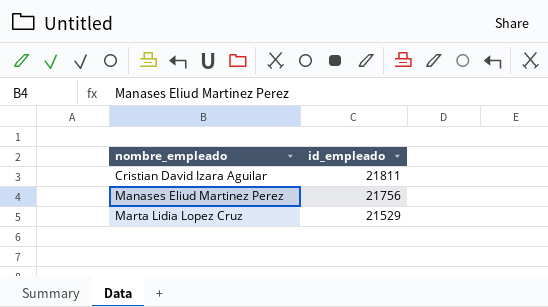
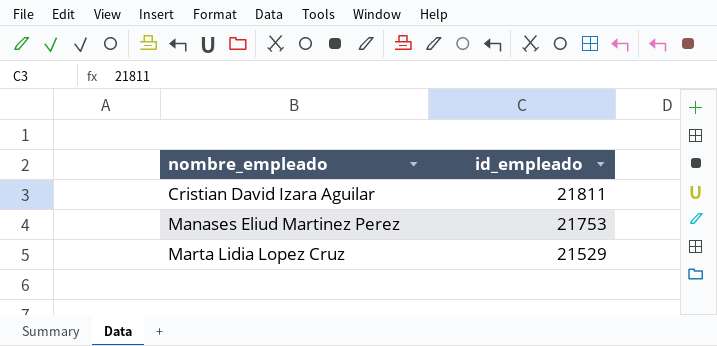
Manases Eliud Martinez Perez | id_empleado: 21756 -> 21753

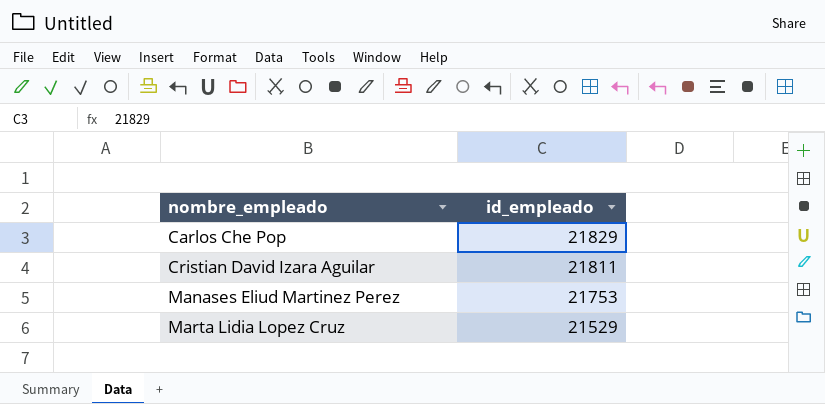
row Carlos Che Pop: none -> 21829

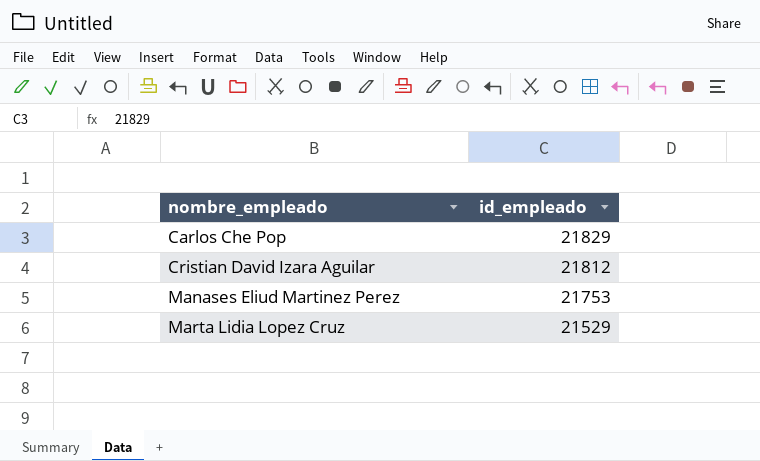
Cristian David Izara Aguilar | id_empleado: 21811 -> 21812

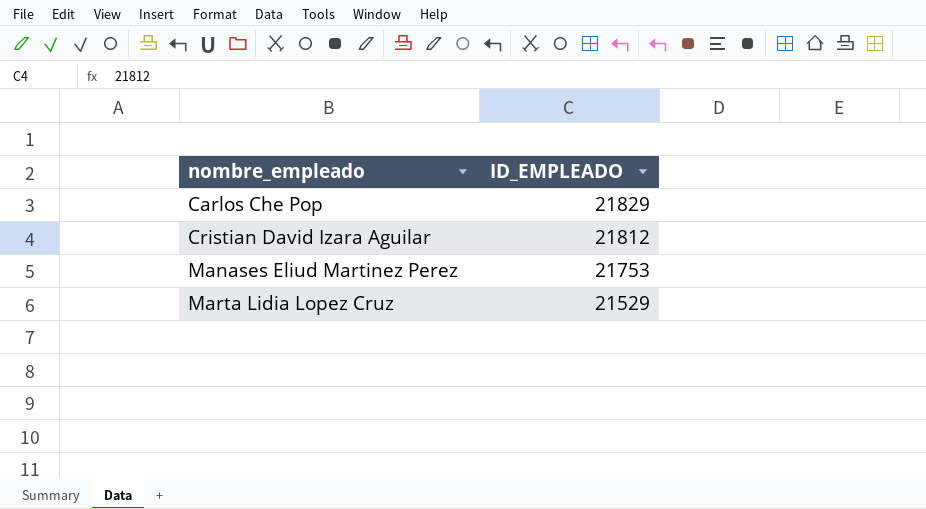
column name: id_empleado -> ID_EMPLEADO

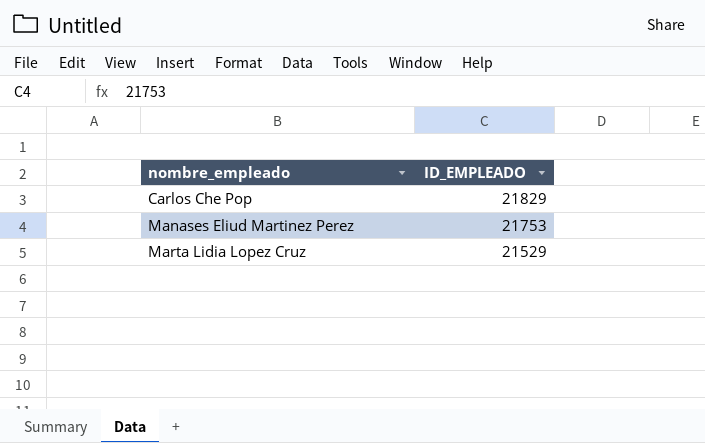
row Cristian David Izara Aguilar: 21812 -> none

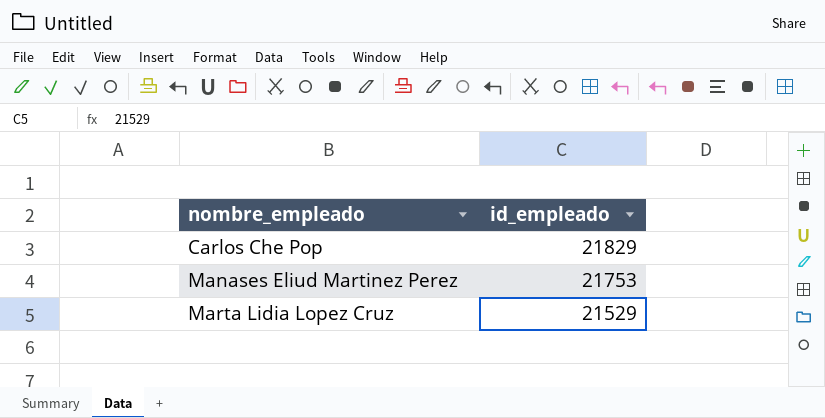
column name: ID_EMPLEADO -> id_empleado

